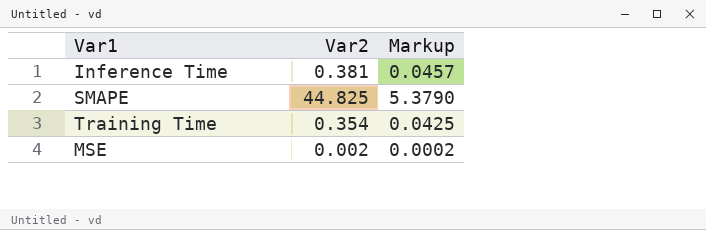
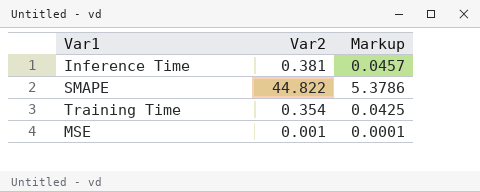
SMAPE | Var2: 44.825 -> 44.822
SMAPE | Markup: 5.3790 -> 5.3786
MSE | Var2: 0.002 -> 0.001
MSE | Markup: 0.0002 -> 0.0001

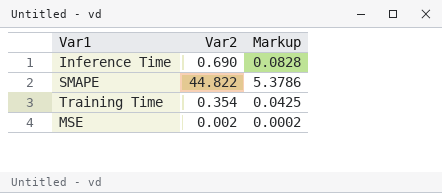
Inference Time | Var2: 0.381 -> 0.690
Inference Time | Markup: 0.0457 -> 0.0828
MSE | Var2: 0.001 -> 0.002
MSE | Markup: 0.0001 -> 0.0002

